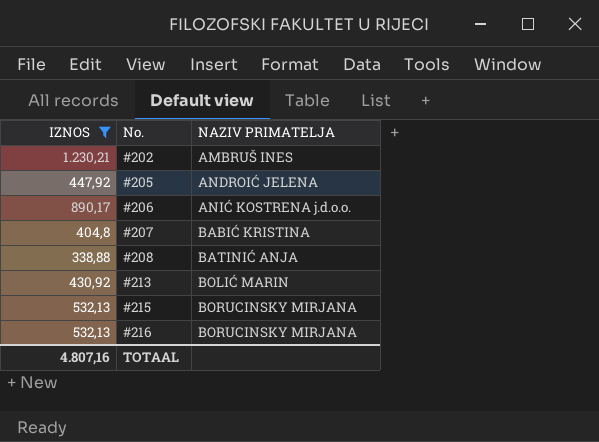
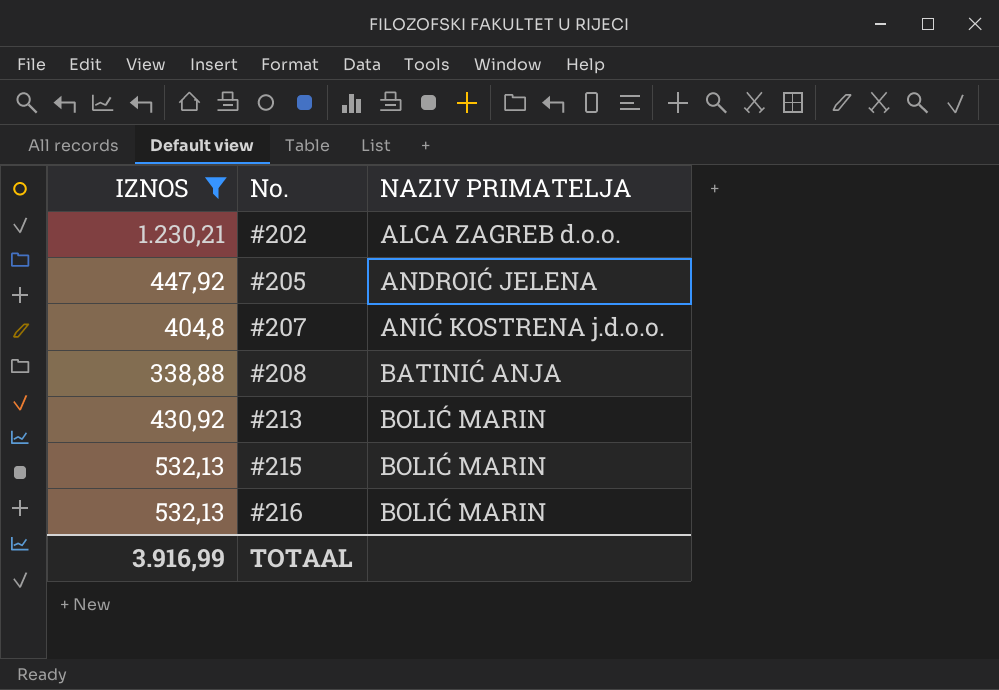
row #206: 890,17 | ANIĆ KOSTRENA j.d.o.o. -> none
#202 | NAZIV PRIMATELJA: AMBRUŠ INES -> ALCA ZAGREB d.o.o.
#207 | NAZIV PRIMATELJA: BABIĆ KRISTINA -> ANIĆ KOSTRENA j.d.o.o.
#215 | NAZIV PRIMATELJA: BORUCINSKY MIRJANA -> BOLIĆ MARIN
#216 | NAZIV PRIMATELJA: BORUCINSKY MIRJANA -> BOLIĆ MARIN
TOTAAL | IZNOS: 4.807,16 -> 3.916,99

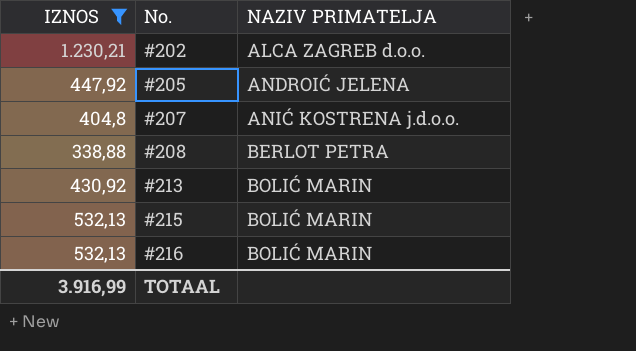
#208 | NAZIV PRIMATELJA: BATINIĆ ANJA -> BERLOT PETRA

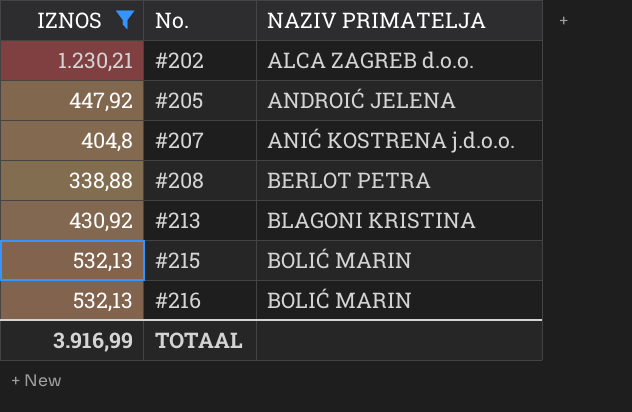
#213 | NAZIV PRIMATELJA: BOLIĆ MARIN -> BLAGONI KRISTINA

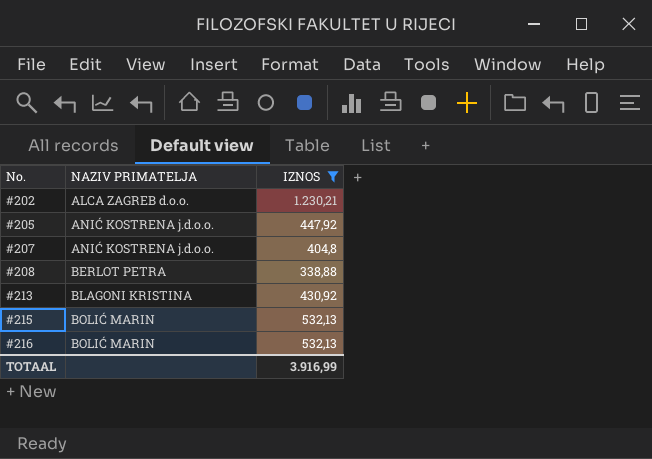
column IZNOS | position: 1 -> 3
#205 | NAZIV PRIMATELJA: ANDROIĆ JELENA -> ANIĆ KOSTRENA j.d.o.o.

